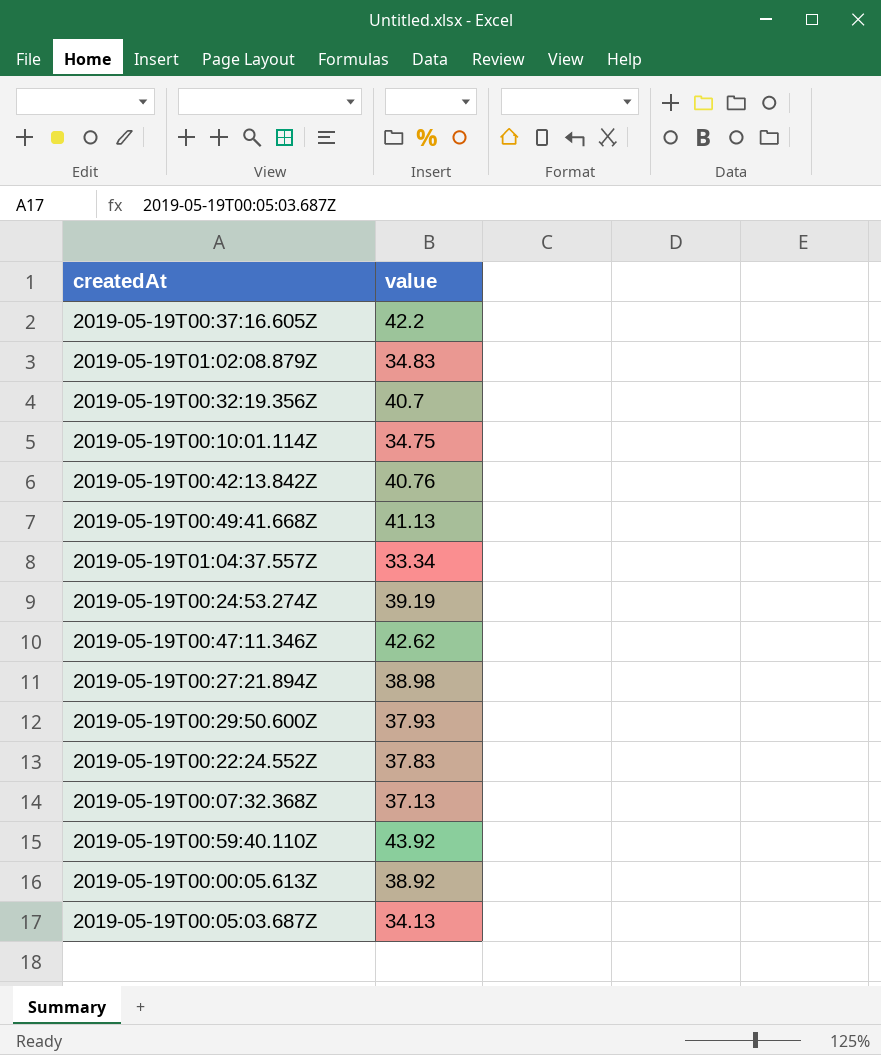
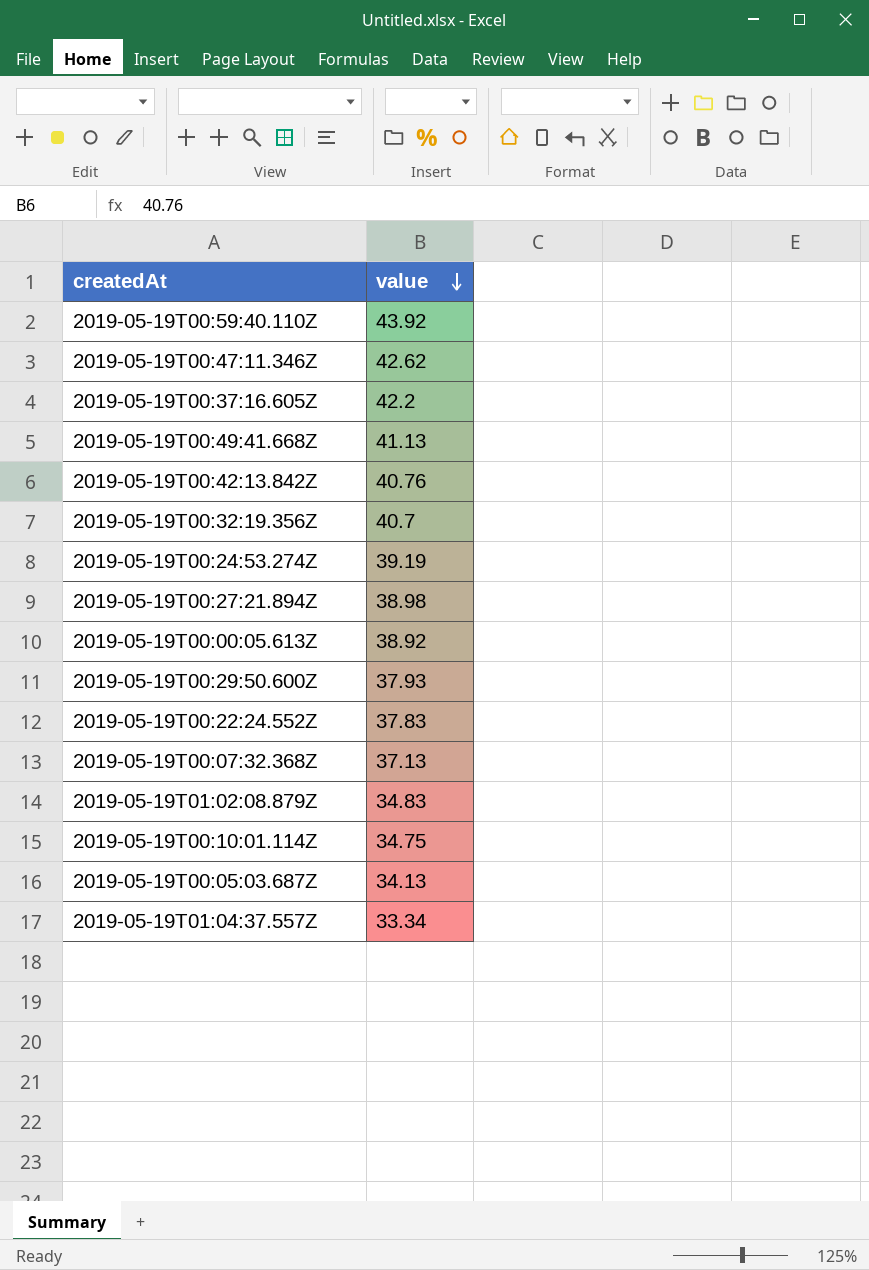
row order: none -> value descending

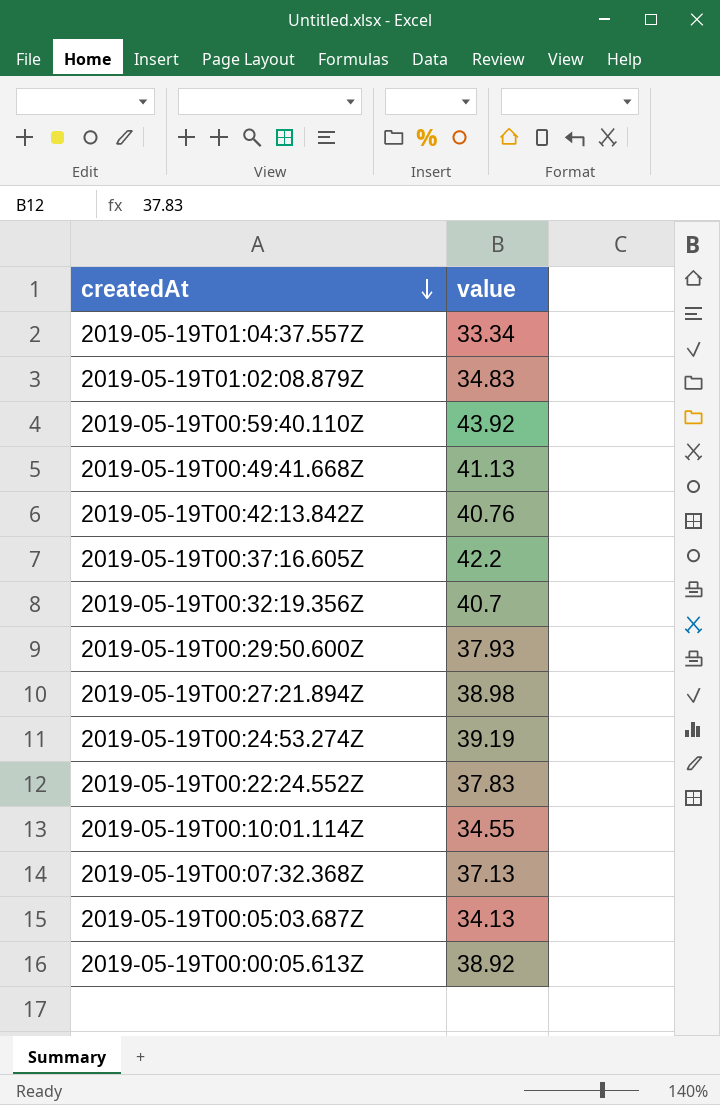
row order: value descending -> createdAt descending
row 2019-05-19T00:47:11.346Z: 42.62 -> none
2019-05-19T00:10:01.114Z | value: 34.75 -> 34.55

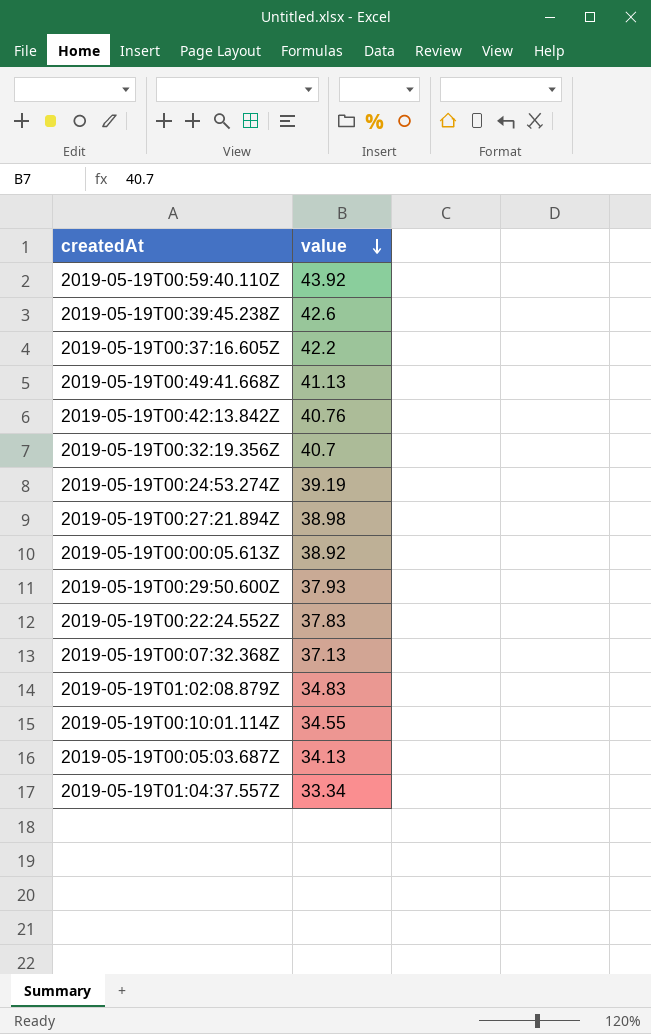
row order: createdAt descending -> value descending
row 2019-05-19T00:39:45.238Z: none -> 42.6

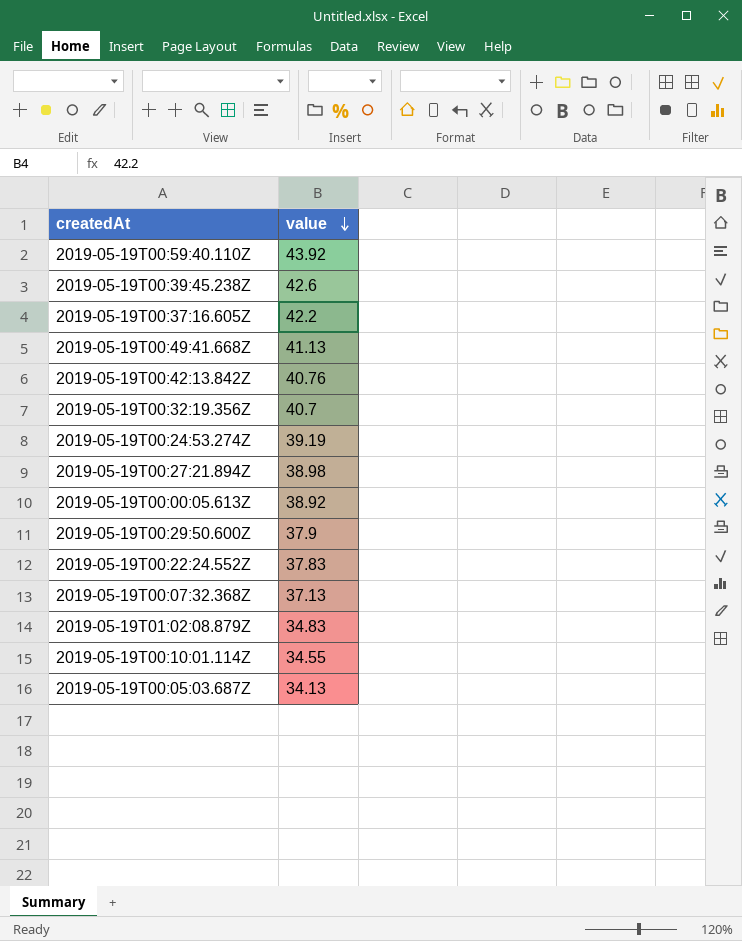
row 2019-05-19T01:04:37.557Z: 33.34 -> none
2019-05-19T00:29:50.600Z | value: 37.93 -> 37.9

